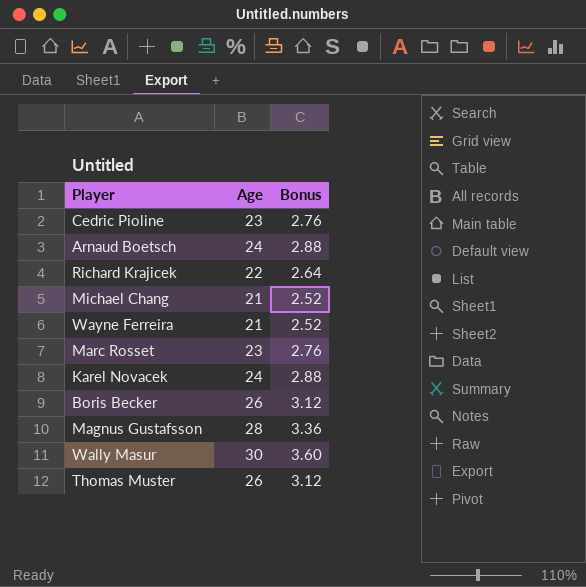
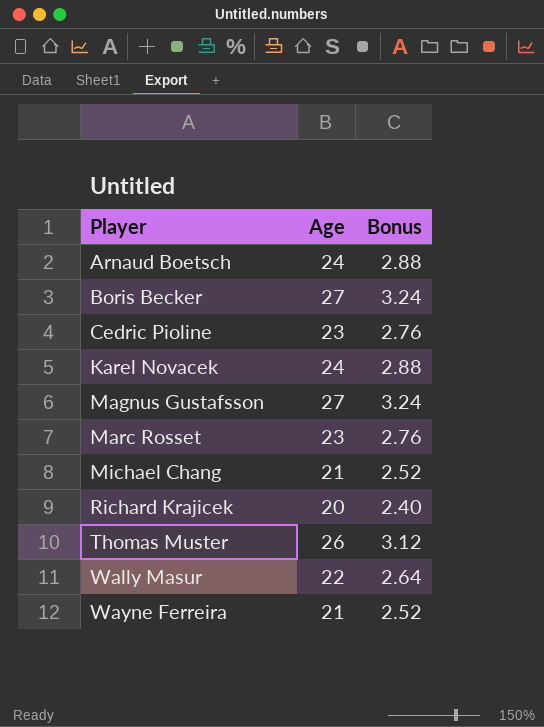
row order: none -> Player ascending
Boris Becker | Age: 26 -> 27
Boris Becker | Bonus: 3.12 -> 3.24
Magnus Gustafsson | Age: 28 -> 27
Magnus Gustafsson | Bonus: 3.36 -> 3.24
Richard Krajicek | Age: 22 -> 20
Richard Krajicek | Bonus: 2.64 -> 2.40
Wally Masur | Age: 30 -> 22
Wally Masur | Bonus: 3.60 -> 2.64

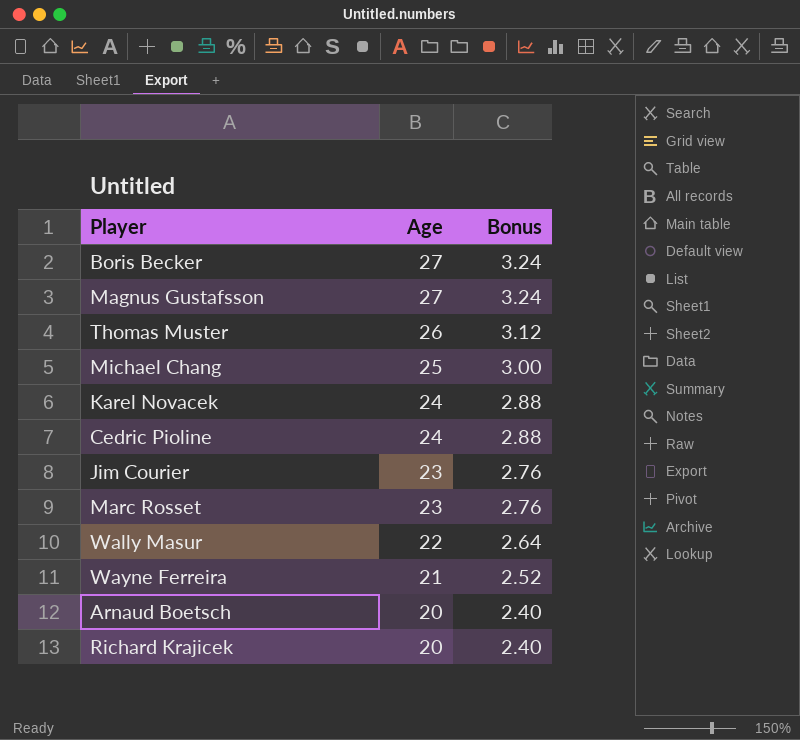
row order: Player ascending -> Age descending
Michael Chang | Age: 21 -> 25
Michael Chang | Bonus: 2.52 -> 3.00
Cedric Pioline | Age: 23 -> 24
Cedric Pioline | Bonus: 2.76 -> 2.88
row Jim Courier: none -> 23 | 2.76
Arnaud Boetsch | Age: 24 -> 20
Arnaud Boetsch | Bonus: 2.88 -> 2.40

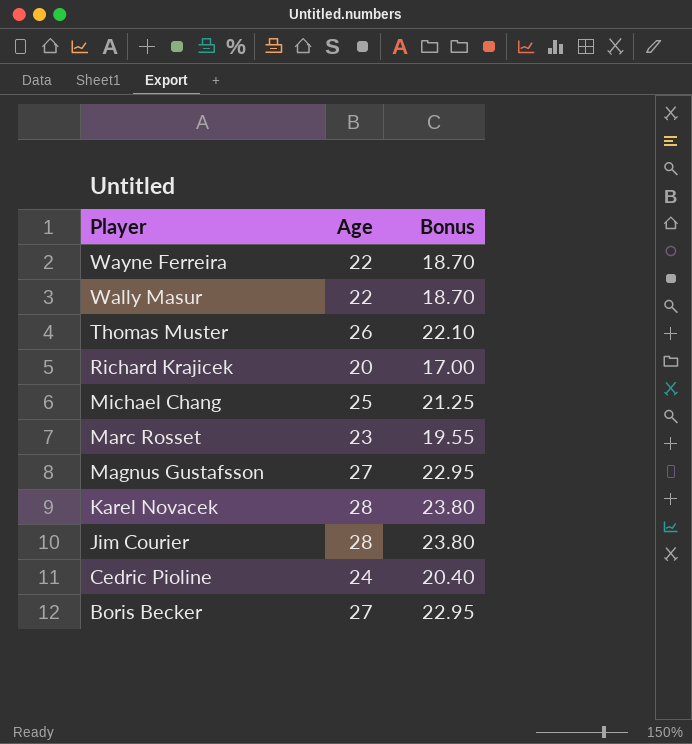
row order: Age descending -> Player descending
column Bonus | formula: [Age] * 0.12 -> [Age] * 0.85
row Arnaud Boetsch: 20 | 2.40 -> none
Wayne Ferreira | Age: 21 -> 22
Karel Novacek | Age: 24 -> 28
Jim Courier | Age: 23 -> 28

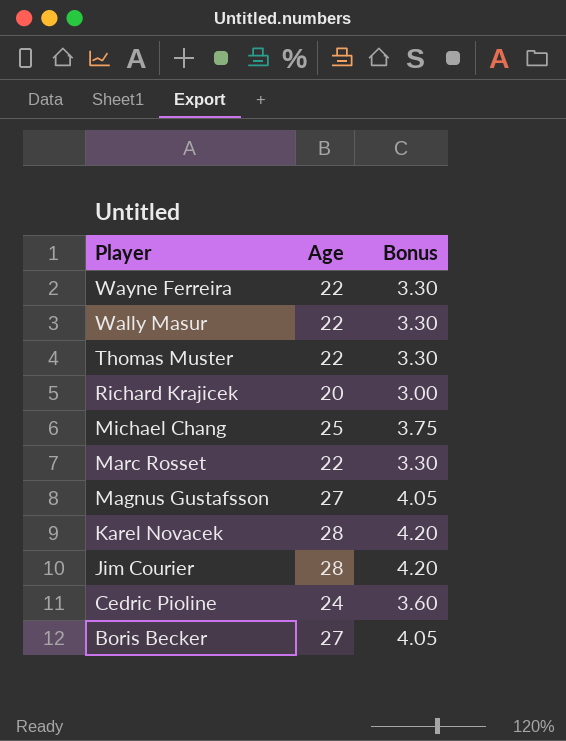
column Bonus | formula: [Age] * 0.85 -> [Age] * 0.15
Thomas Muster | Age: 26 -> 22
Marc Rosset | Age: 23 -> 22

